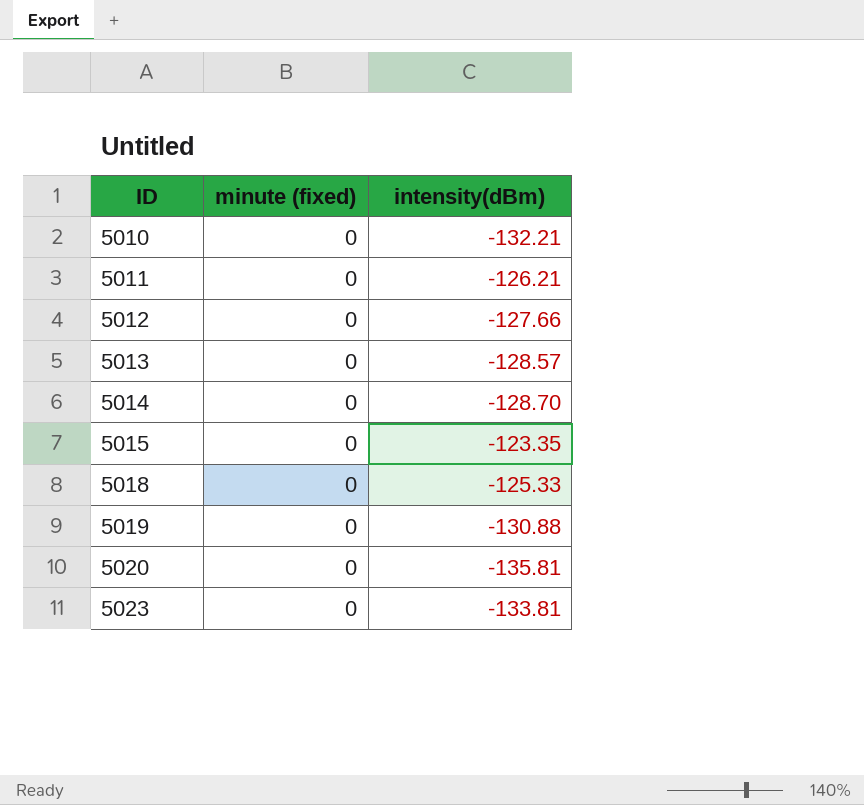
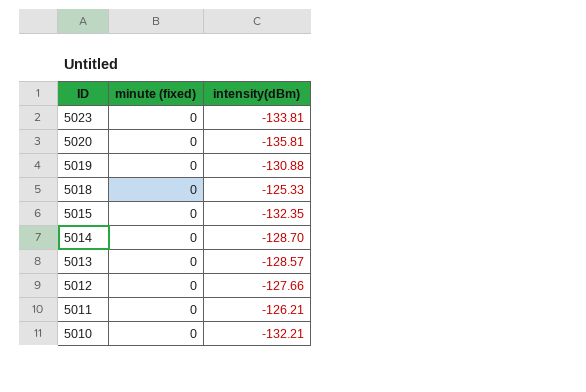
row order: ID ascending -> ID descending
5015 | intensity(dBm): -123.35 -> -132.35

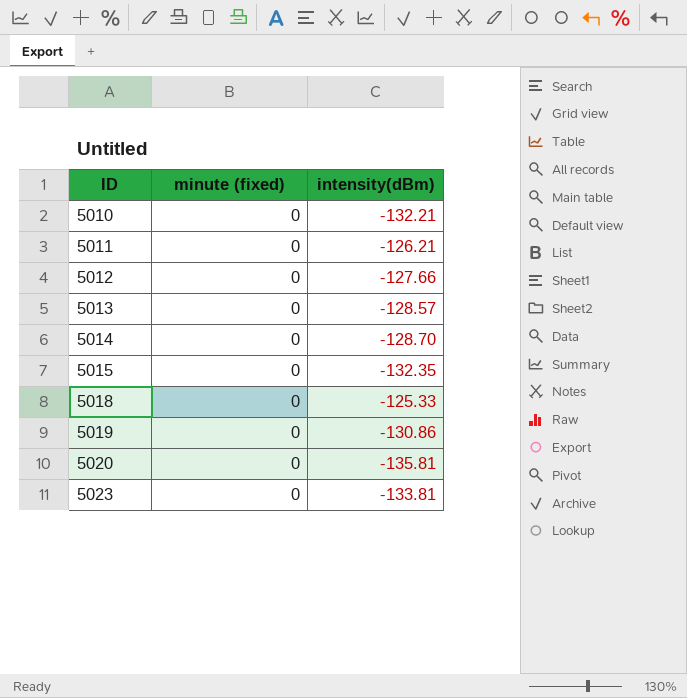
row order: ID descending -> ID ascending
5019 | intensity(dBm): -130.88 -> -130.86

